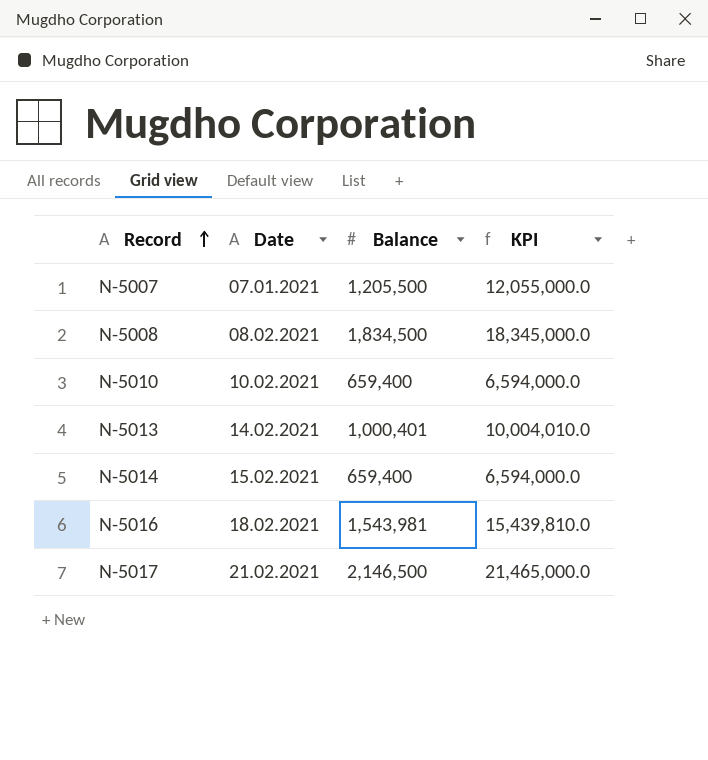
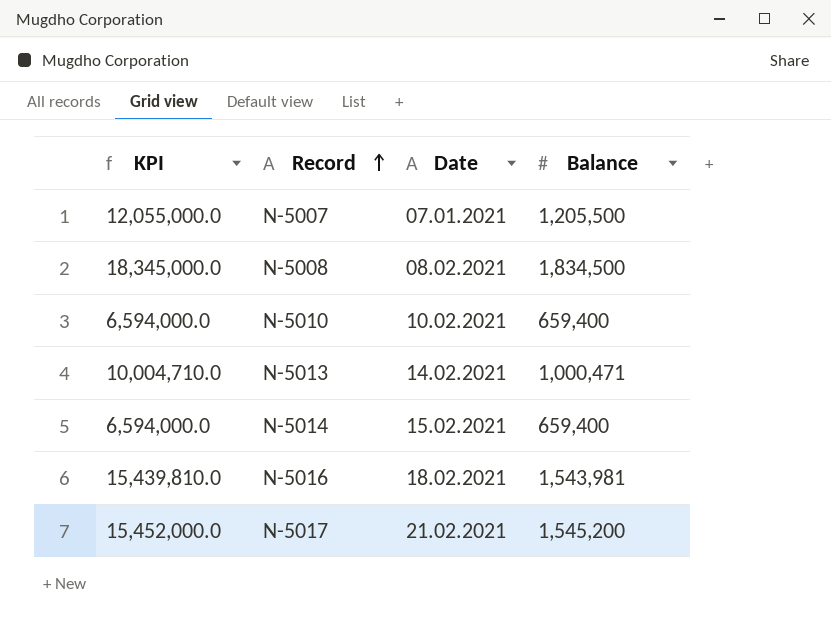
column KPI | position: 4 -> 1
N-5013 | KPI: 10,004,010.0 -> 10,004,710.0
N-5013 | Balance: 1,000,401 -> 1,000,471
N-5017 | KPI: 21,465,000.0 -> 15,452,000.0
N-5017 | Balance: 2,146,500 -> 1,545,200

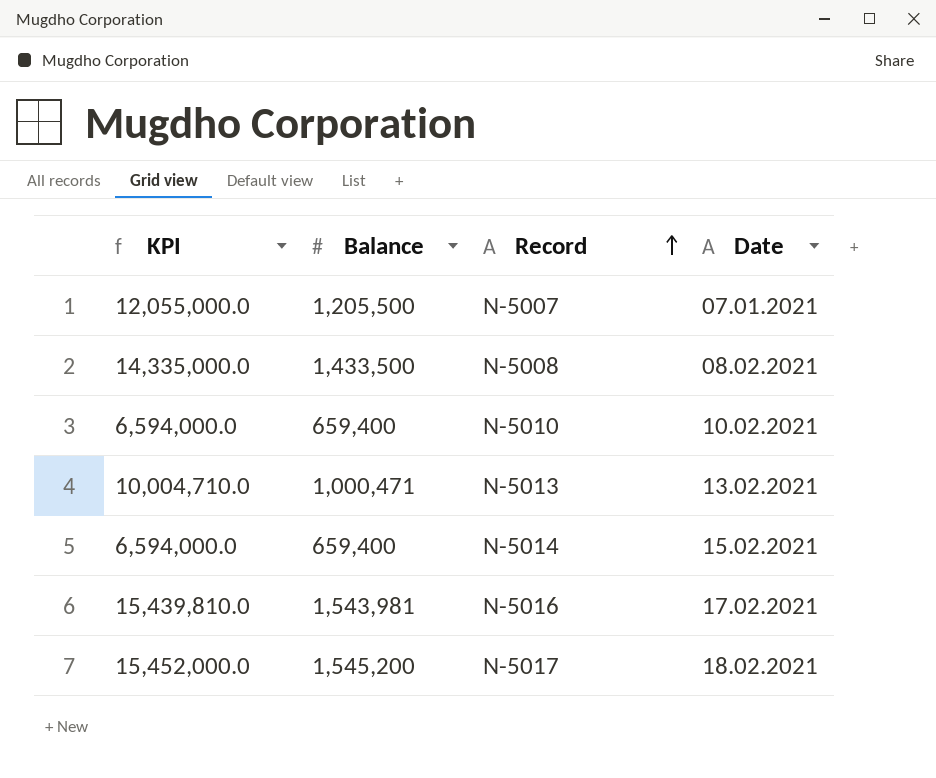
column Balance | position: 4 -> 2
N-5008 | KPI: 18,345,000.0 -> 14,335,000.0
N-5008 | Balance: 1,834,500 -> 1,433,500
N-5013 | Date: 14.02.2021 -> 13.02.2021
N-5016 | Date: 18.02.2021 -> 17.02.2021
N-5017 | Date: 21.02.2021 -> 18.02.2021

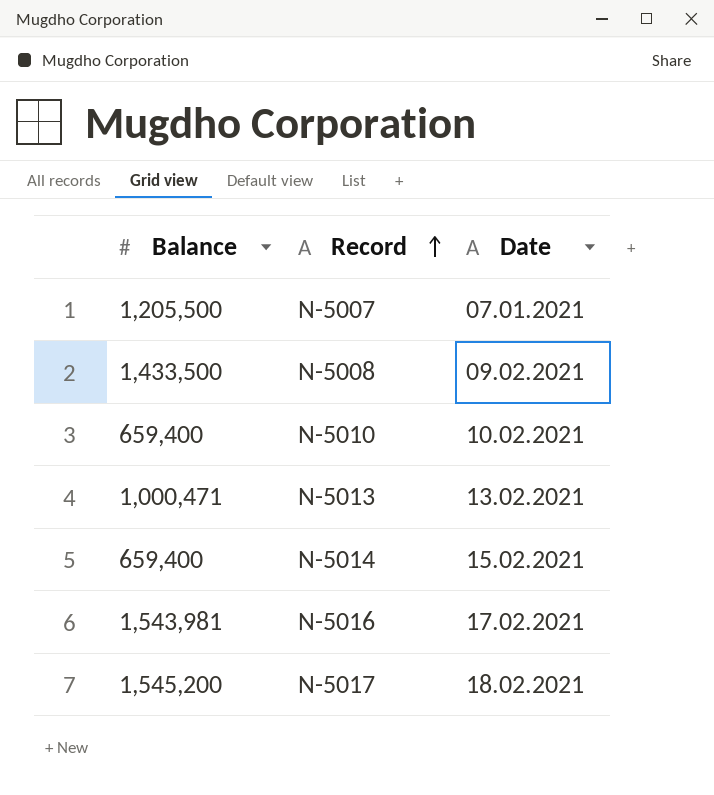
column KPI | formula: [Balance] * 10 -> none
N-5008 | Date: 08.02.2021 -> 09.02.2021

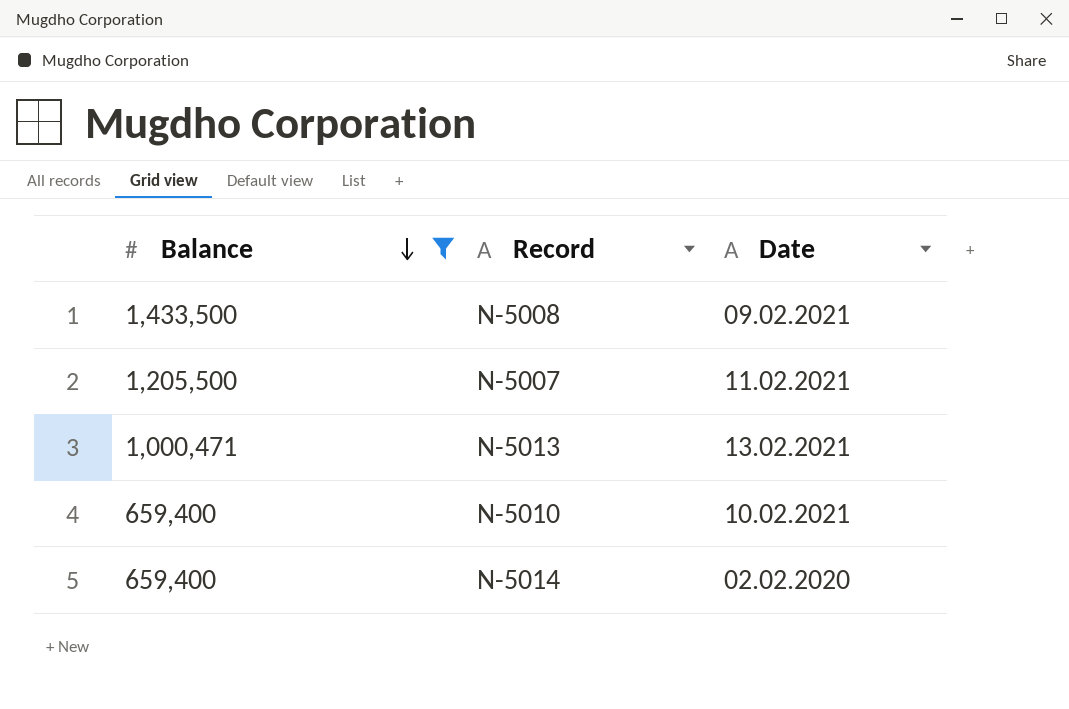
filter: none -> Balance <= 1,433,500
row order: Record ascending -> Balance descending
N-5007 | Date: 07.01.2021 -> 11.02.2021
N-5014 | Date: 15.02.2021 -> 02.02.2020

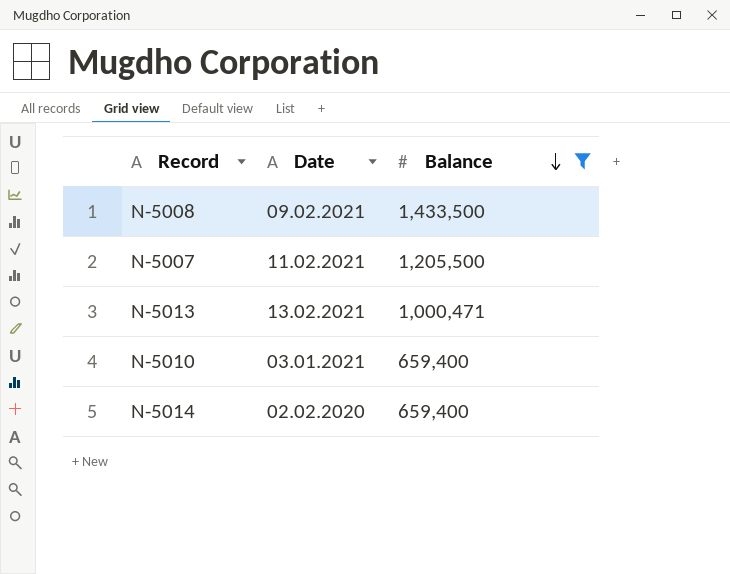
column Balance | position: 1 -> 3
N-5010 | Date: 10.02.2021 -> 03.01.2021

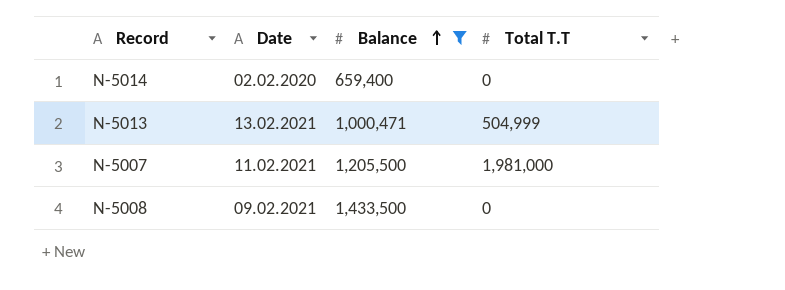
row order: Balance descending -> Balance ascending
column Total T.T | position: none -> 4
row N-5010: 03.01.2021 | 659,400 -> none

